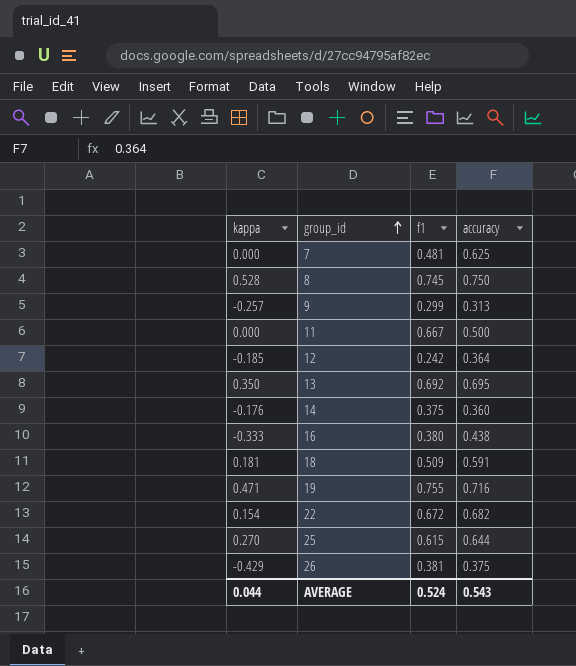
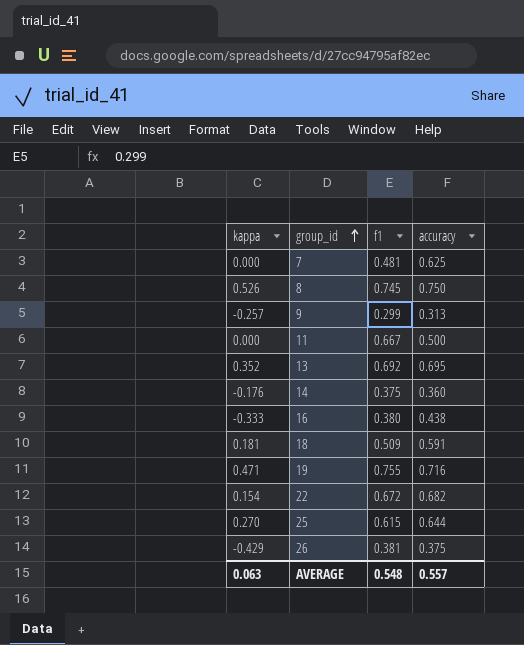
row 12: -0.185 | 0.242 | 0.364 -> none
8 | kappa: 0.528 -> 0.526
13 | kappa: 0.350 -> 0.352
AVERAGE | kappa: 0.044 -> 0.063
AVERAGE | f1: 0.524 -> 0.548
AVERAGE | accuracy: 0.543 -> 0.557

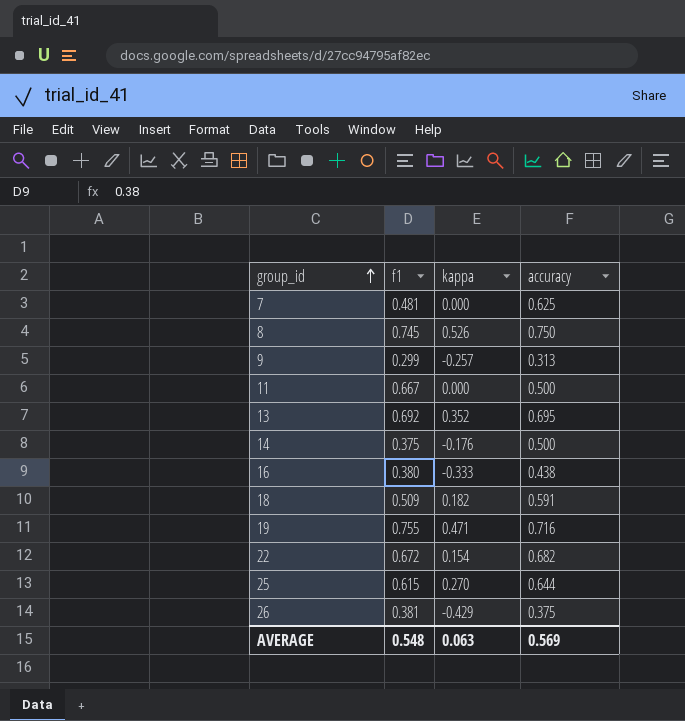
column kappa | position: 1 -> 3
14 | accuracy: 0.360 -> 0.500
18 | kappa: 0.181 -> 0.182
AVERAGE | accuracy: 0.557 -> 0.569

